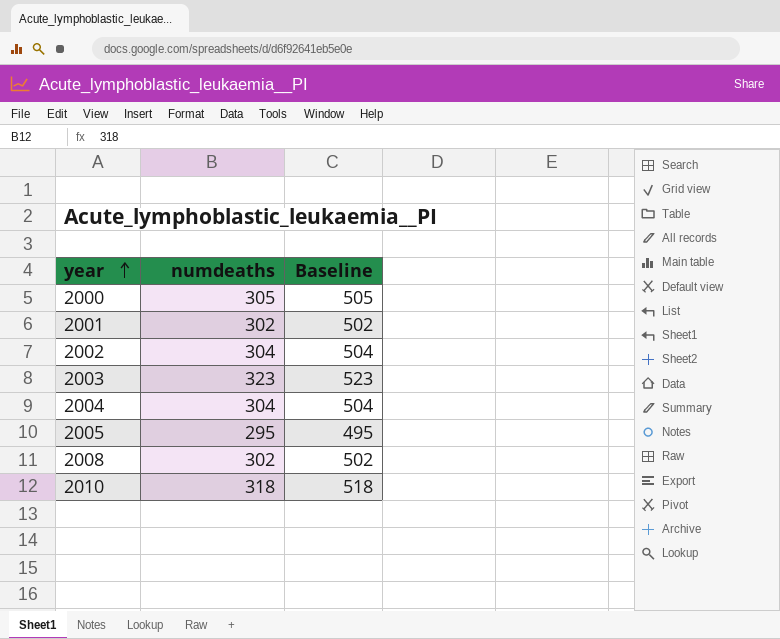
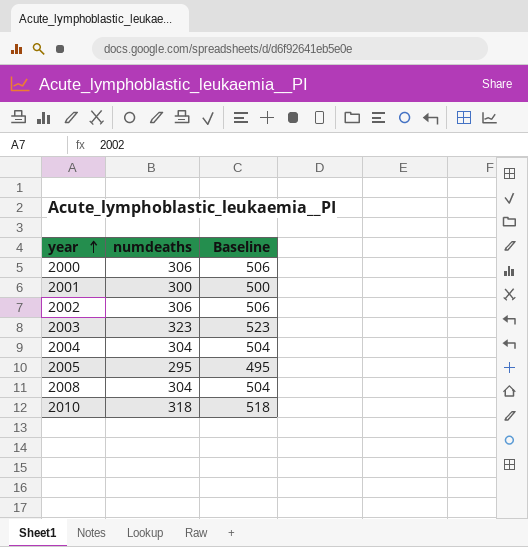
2000 | numdeaths: 305 -> 306
2000 | Baseline: 505 -> 506
2001 | numdeaths: 302 -> 300
2001 | Baseline: 502 -> 500
2002 | numdeaths: 304 -> 306
2002 | Baseline: 504 -> 506
2008 | numdeaths: 302 -> 304
2008 | Baseline: 502 -> 504

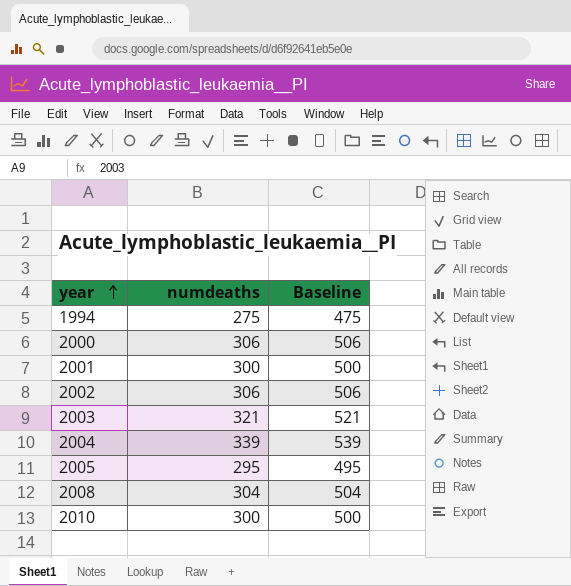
row 1994: none -> 275 | 475
2003 | numdeaths: 323 -> 321
2003 | Baseline: 523 -> 521
2004 | numdeaths: 304 -> 339
2004 | Baseline: 504 -> 539
2010 | numdeaths: 318 -> 300
2010 | Baseline: 518 -> 500

